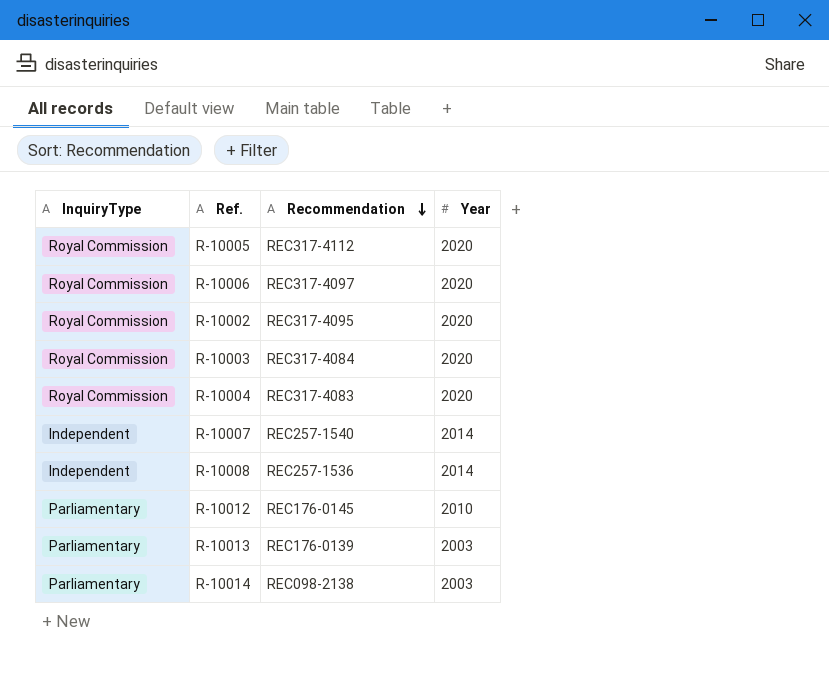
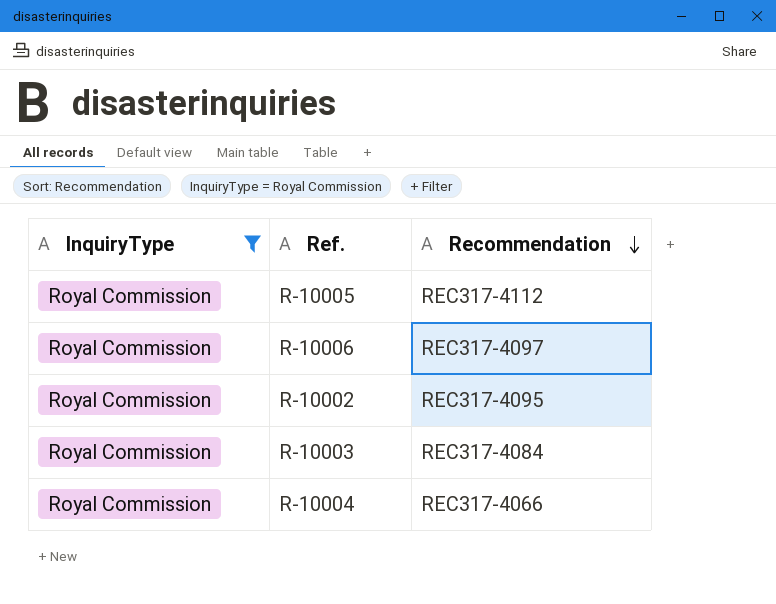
filter: none -> InquiryType = Royal Commission
column Year | position: 4 -> none
R-10004 | Recommendation: REC317-4083 -> REC317-4066

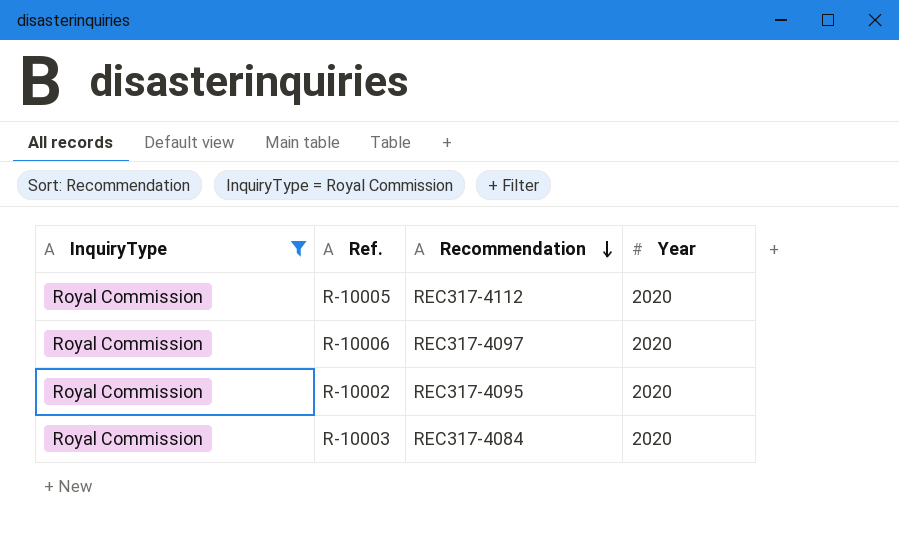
column Year | position: none -> 4
row R-10004: Royal Commission | REC317-4066 -> none

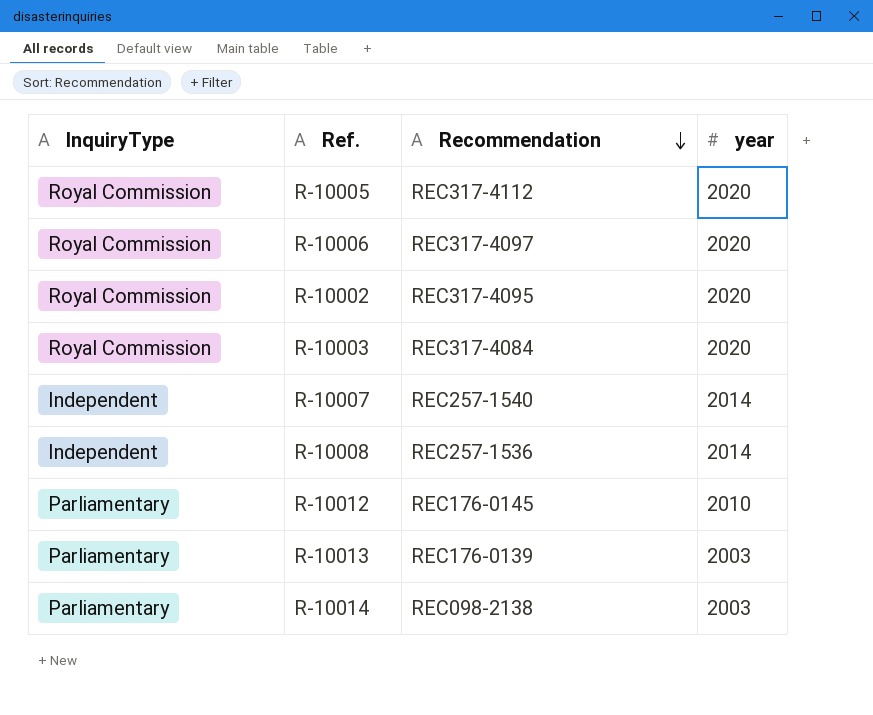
filter: InquiryType = Royal Commission -> none
column name: Year -> year

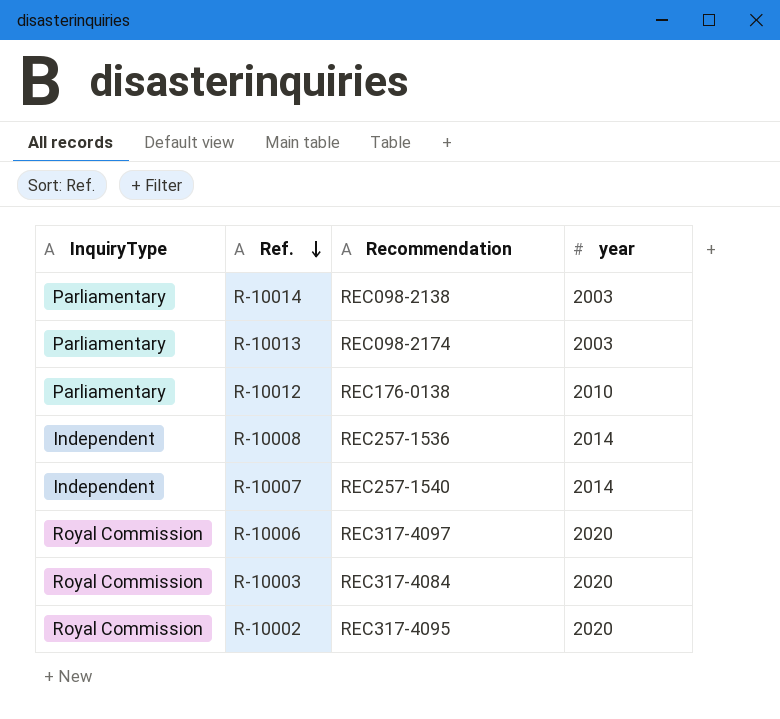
row order: Recommendation descending -> Ref. descending
row R-10005: Royal Commission | REC317-4112 | 2020 -> none
R-10013 | Recommendation: REC176-0139 -> REC098-2174
R-10012 | Recommendation: REC176-0145 -> REC176-0138

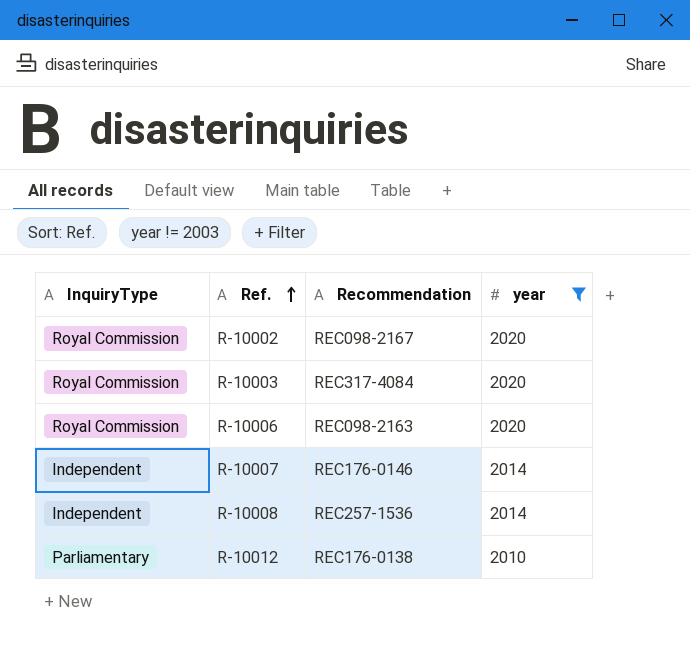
filter: none -> year != 2003
row order: Ref. descending -> Ref. ascending
R-10002 | Recommendation: REC317-4095 -> REC098-2167
R-10006 | Recommendation: REC317-4097 -> REC098-2163
R-10007 | Recommendation: REC257-1540 -> REC176-0146

